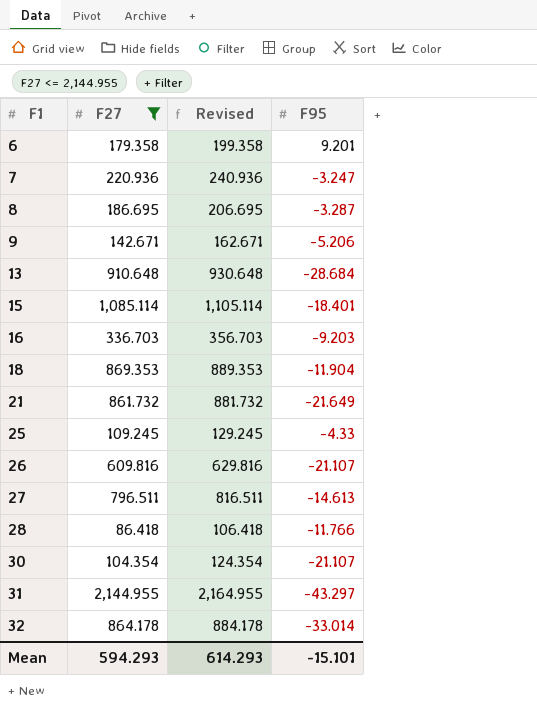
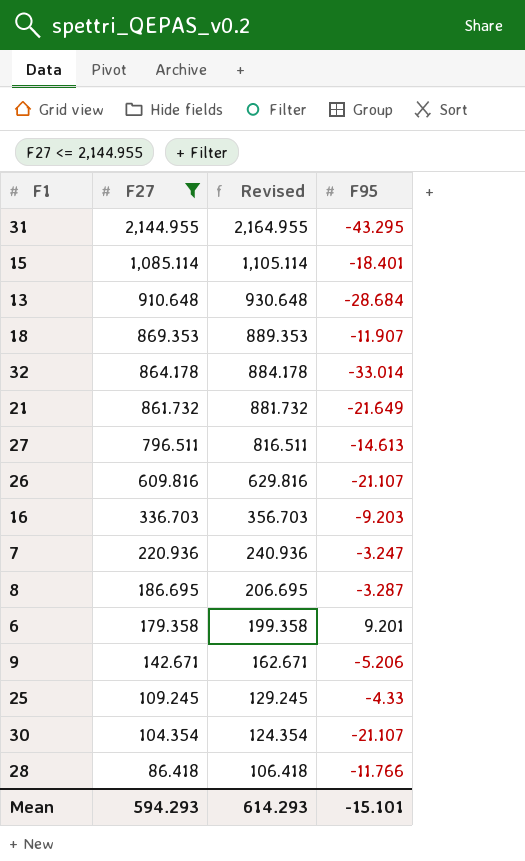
row order: F1 ascending -> F27 descending
31 | F95: -43.297 -> -43.295
18 | F95: -11.904 -> -11.907

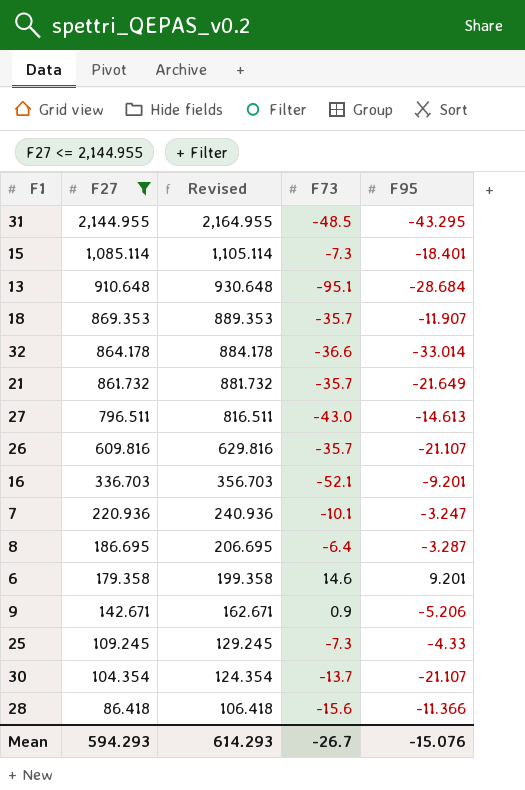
column F73 | position: none -> 4
16 | F95: -9.203 -> -9.201
28 | F95: -11.766 -> -11.366
Mean | F95: -15.101 -> -15.076

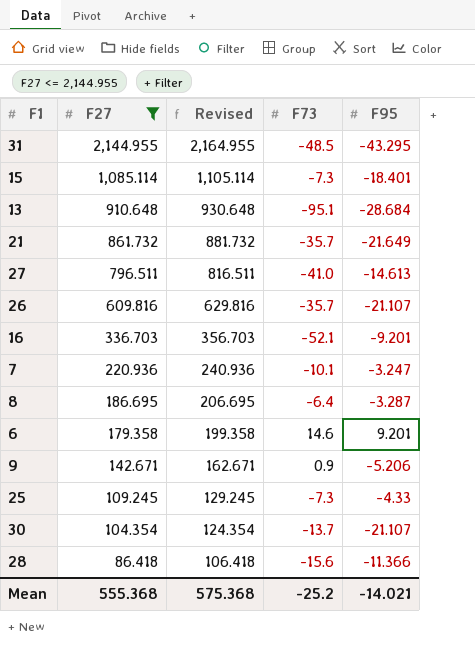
row 18: 869.353 | 889.353 | -35.7 | -11.907 -> none
row 32: 864.178 | 884.178 | -36.6 | -33.014 -> none
27 | F73: -43.0 -> -41.0
Mean | F27: 594.293 -> 555.368
Mean | Revised: 614.293 -> 575.368
Mean | F73: -26.7 -> -25.2
Mean | F95: -15.076 -> -14.021

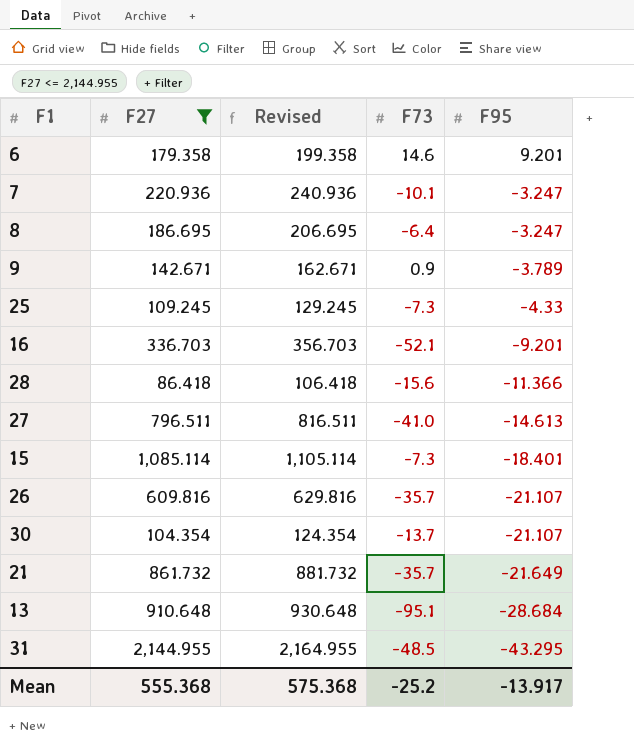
row order: F27 descending -> F95 descending
8 | F95: -3.287 -> -3.247
9 | F95: -5.206 -> -3.789
Mean | F95: -14.021 -> -13.917

